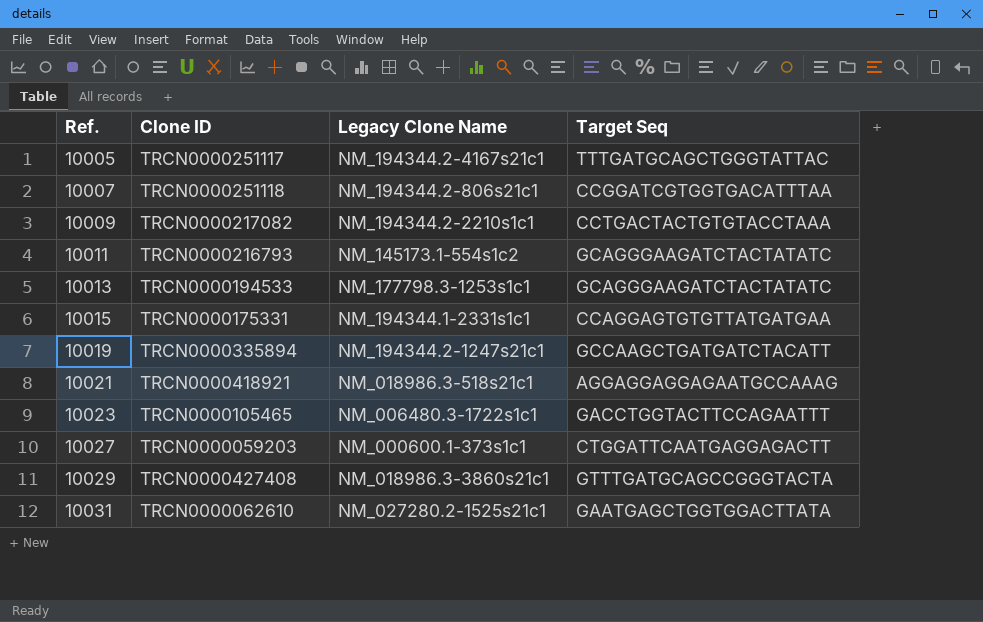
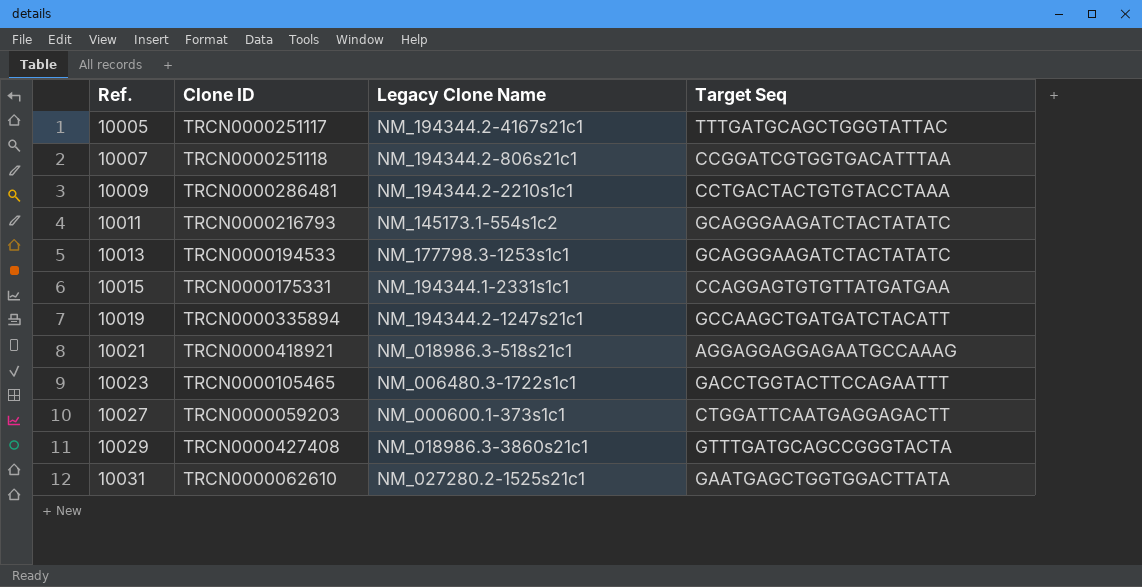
10009 | Clone ID: TRCN0000217082 -> TRCN0000286481

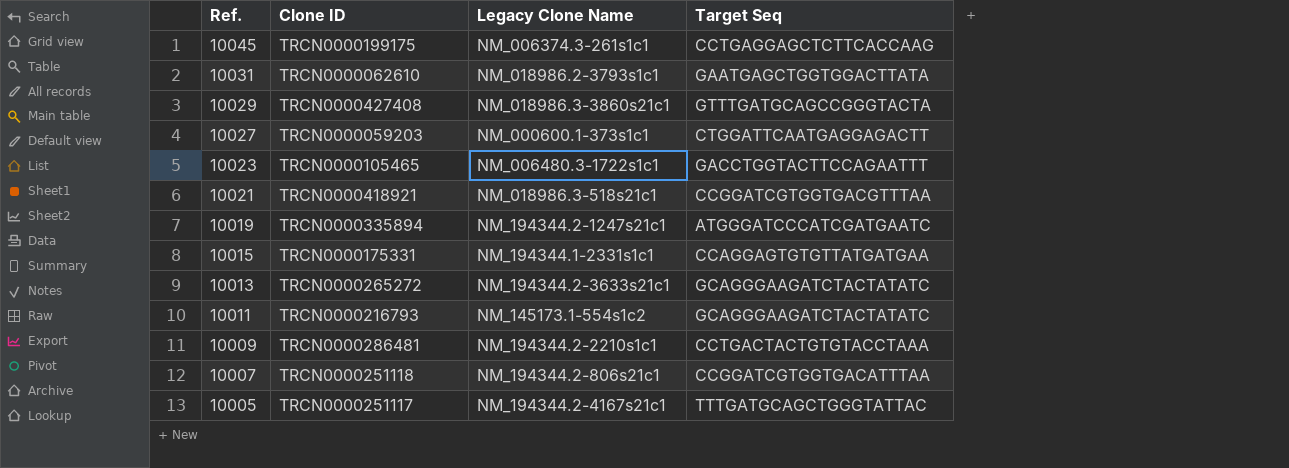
row order: Ref. ascending -> Ref. descending
row 10045: none -> TRCN0000199175 | NM_006374.3-261s1c1 | CCTGAGGAGCTCTTCACCAAG
10031 | Legacy Clone Name: NM_027280.2-1525s21c1 -> NM_018986.2-3793s1c1
10021 | Target Seq: AGGAGGAGGAGAATGCCAAAG -> CCGGATCGTGGTGACGTTTAA
10019 | Target Seq: GCCAAGCTGATGATCTACATT -> ATGGGATCCCATCGATGAATC
10013 | Clone ID: TRCN0000194533 -> TRCN0000265272
10013 | Legacy Clone Name: NM_177798.3-1253s1c1 -> NM_194344.2-3633s21c1

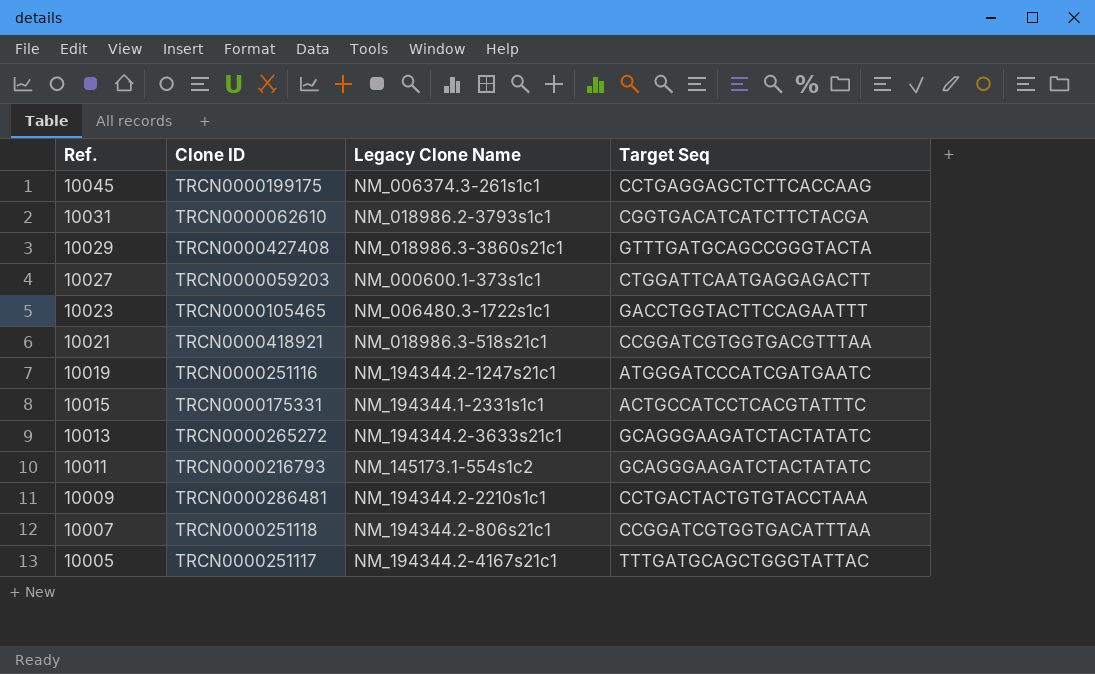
10031 | Target Seq: GAATGAGCTGGTGGACTTATA -> CGGTGACATCATCTTCTACGA
10019 | Clone ID: TRCN0000335894 -> TRCN0000251116
10015 | Target Seq: CCAGGAGTGTGTTATGATGAA -> ACTGCCATCCTCACGTATTTC

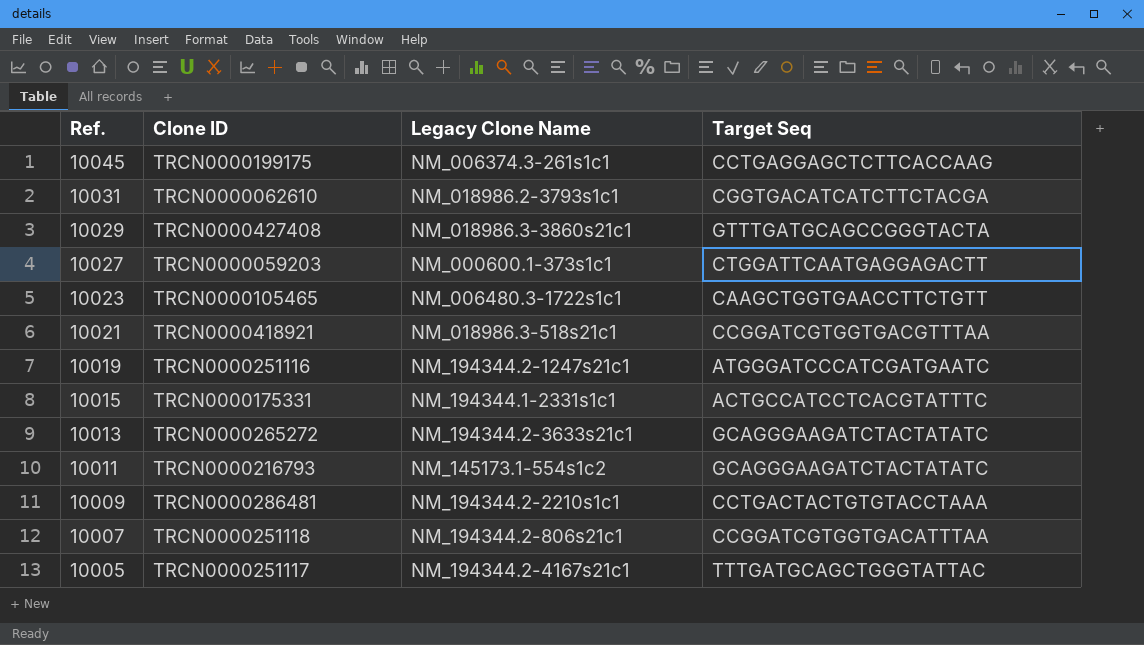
10023 | Target Seq: GACCTGGTACTTCCAGAATTT -> CAAGCTGGTGAACCTTCTGTT

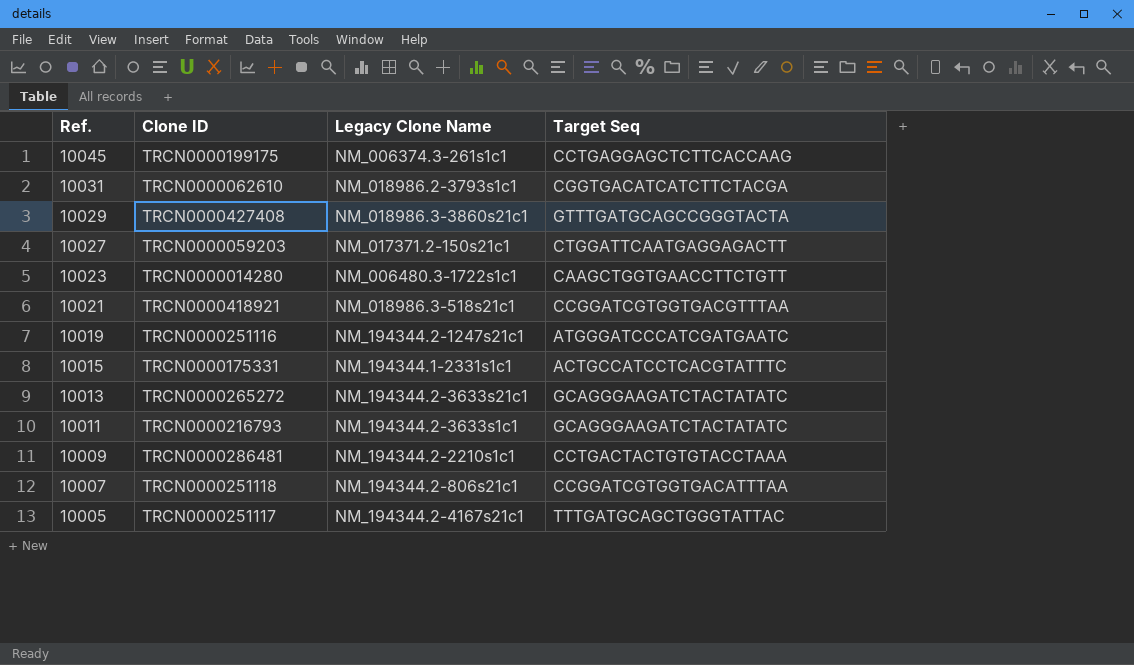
10027 | Legacy Clone Name: NM_000600.1-373s1c1 -> NM_017371.2-150s21c1
10023 | Clone ID: TRCN0000105465 -> TRCN0000014280
10011 | Legacy Clone Name: NM_145173.1-554s1c2 -> NM_194344.2-3633s1c1

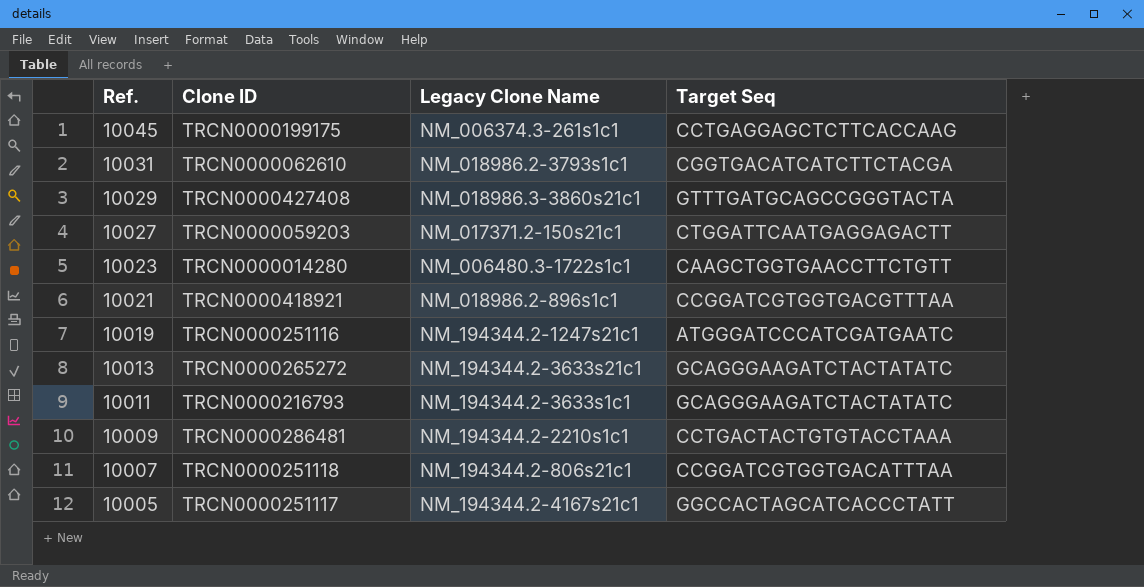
row 10015: TRCN0000175331 | NM_194344.1-2331s1c1 | ACTGCCATCCTCACGTATTTC -> none
10021 | Legacy Clone Name: NM_018986.3-518s21c1 -> NM_018986.2-896s1c1
10005 | Target Seq: TTTGATGCAGCTGGGTATTAC -> GGCCACTAGCATCACCCTATT

